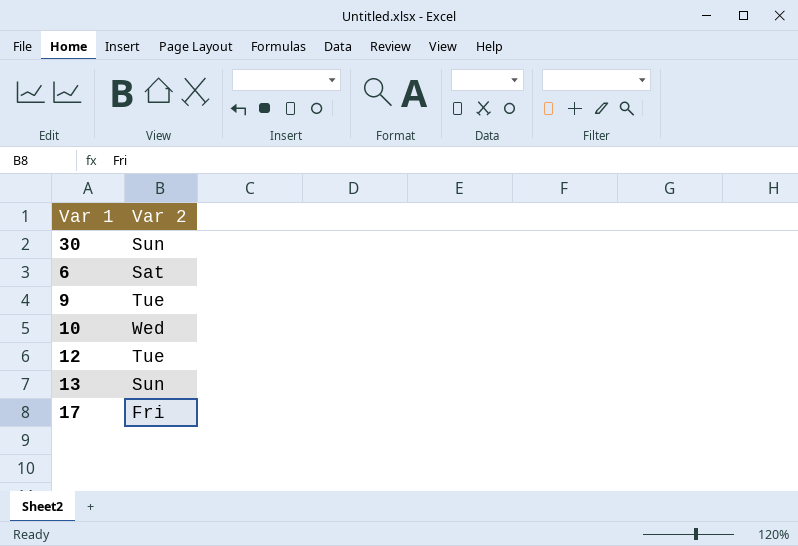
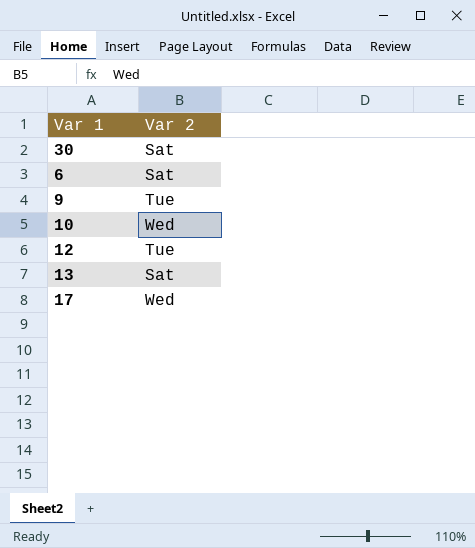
30 | Var 2: Sun -> Sat
13 | Var 2: Sun -> Sat
17 | Var 2: Fri -> Wed

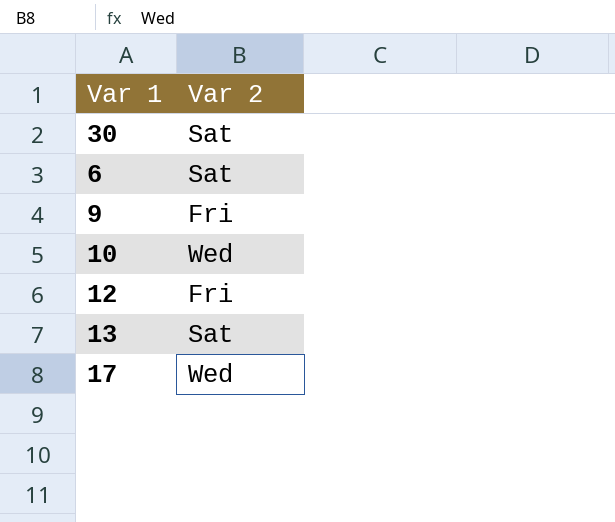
9 | Var 2: Tue -> Fri
12 | Var 2: Tue -> Fri

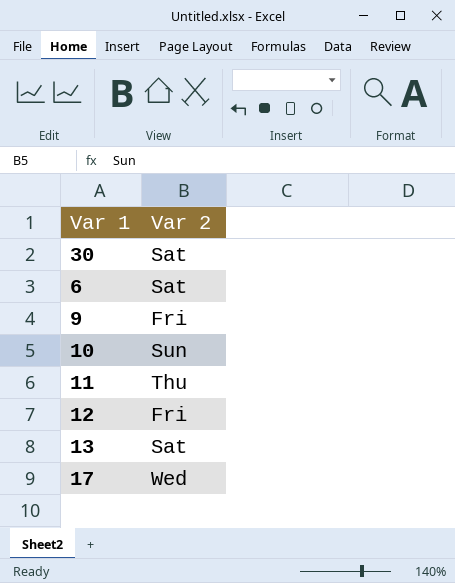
10 | Var 2: Wed -> Sun
row 11: none -> Thu

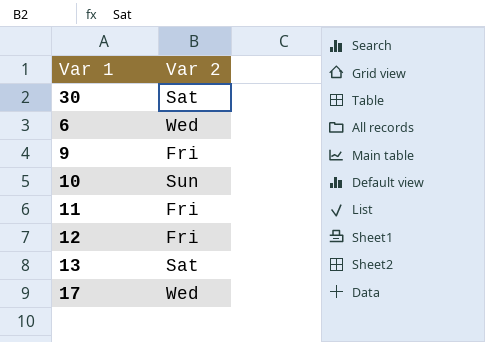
6 | Var 2: Sat -> Wed
11 | Var 2: Thu -> Fri

